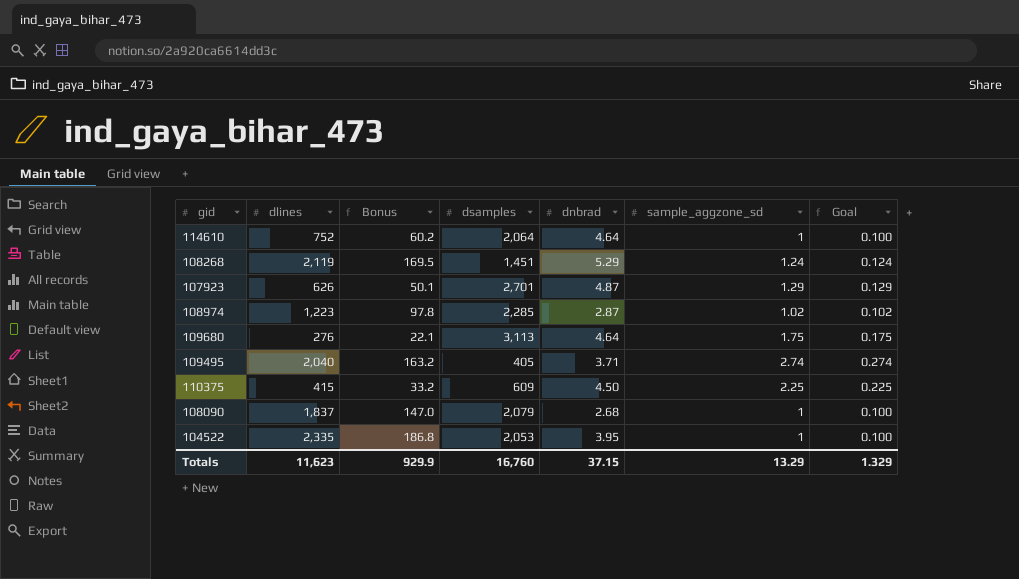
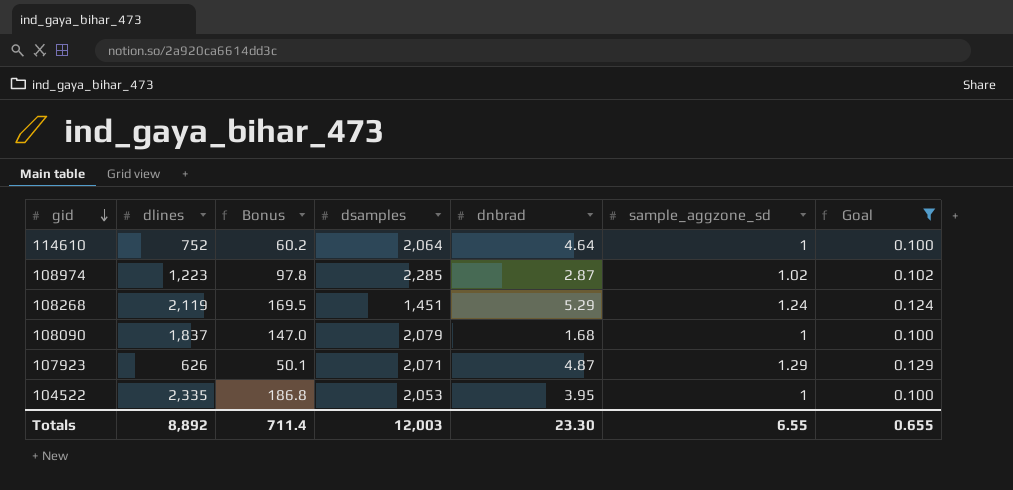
filter: none -> Goal <= 0.129
row order: none -> gid descending
108090 | dnbrad: 2.68 -> 1.68
107923 | dsamples: 2,701 -> 2,071
Totals | dlines: 11,623 -> 8,892
Totals | Bonus: 929.9 -> 711.4
Totals | dsamples: 16,760 -> 12,003
Totals | dnbrad: 37.15 -> 23.30
Totals | sample_aggzone_sd: 13.29 -> 6.55
Totals | Goal: 1.329 -> 0.655

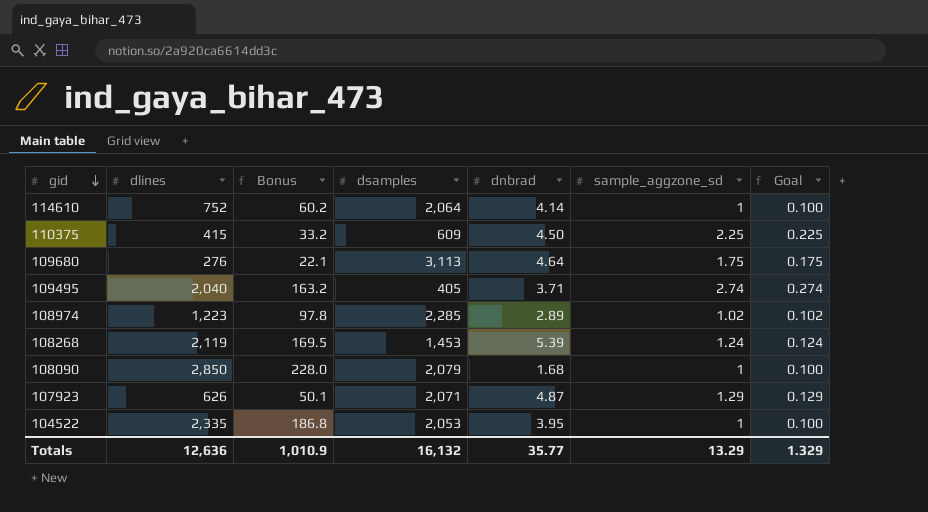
filter: Goal <= 0.129 -> none
114610 | dnbrad: 4.64 -> 4.14
108974 | dnbrad: 2.87 -> 2.89
108268 | dsamples: 1,451 -> 1,453
108268 | dnbrad: 5.29 -> 5.39
108090 | dlines: 1,837 -> 2,850
108090 | Bonus: 147.0 -> 228.0
Totals | dlines: 8,892 -> 12,636
Totals | Bonus: 711.4 -> 1,010.9
Totals | dsamples: 12,003 -> 16,132
Totals | dnbrad: 23.30 -> 35.77
Totals | sample_aggzone_sd: 6.55 -> 13.29
Totals | Goal: 0.655 -> 1.329

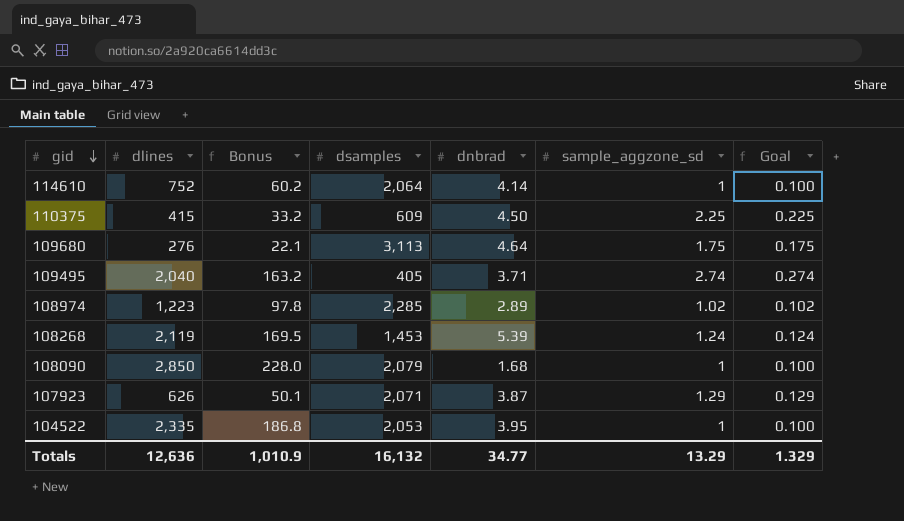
107923 | dnbrad: 4.87 -> 3.87
Totals | dnbrad: 35.77 -> 34.77

